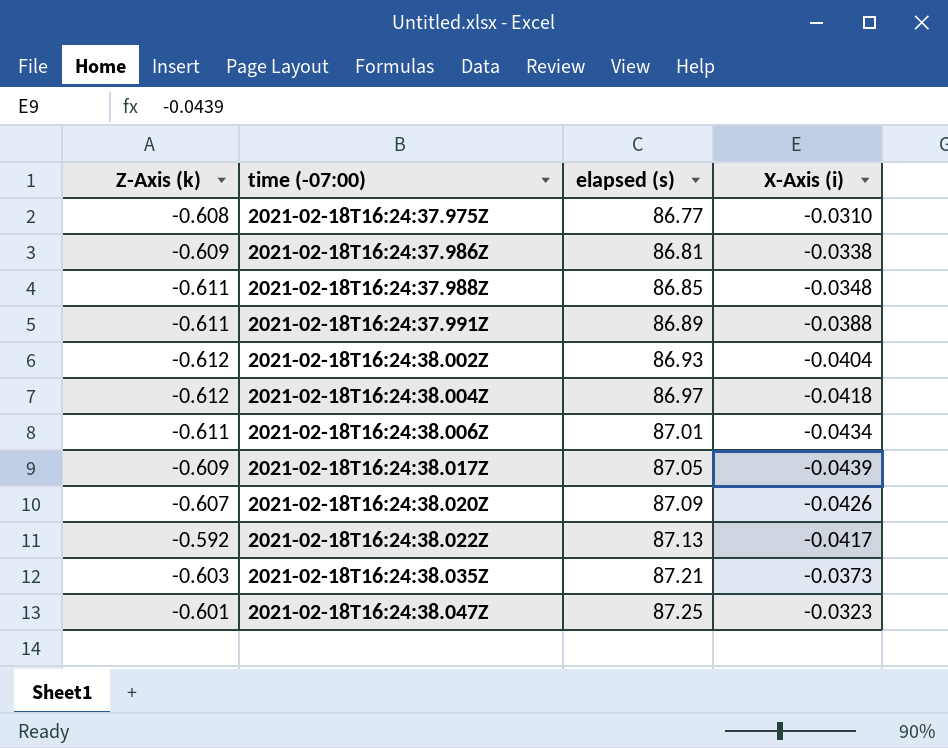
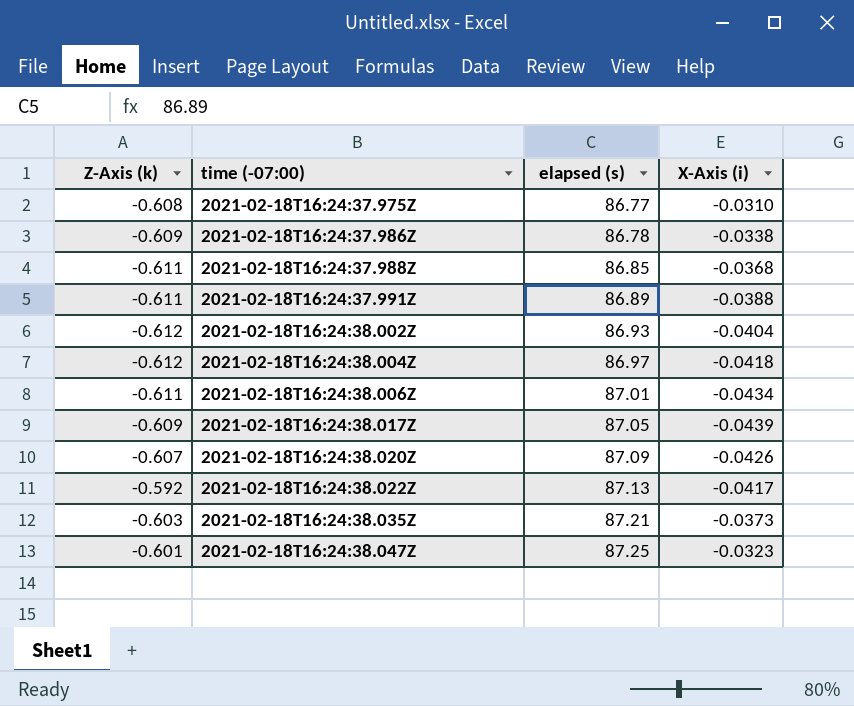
2021-02-18T16:24:37.986Z | elapsed (s): 86.81 -> 86.78
2021-02-18T16:24:37.988Z | X-Axis (i): -0.0348 -> -0.0368

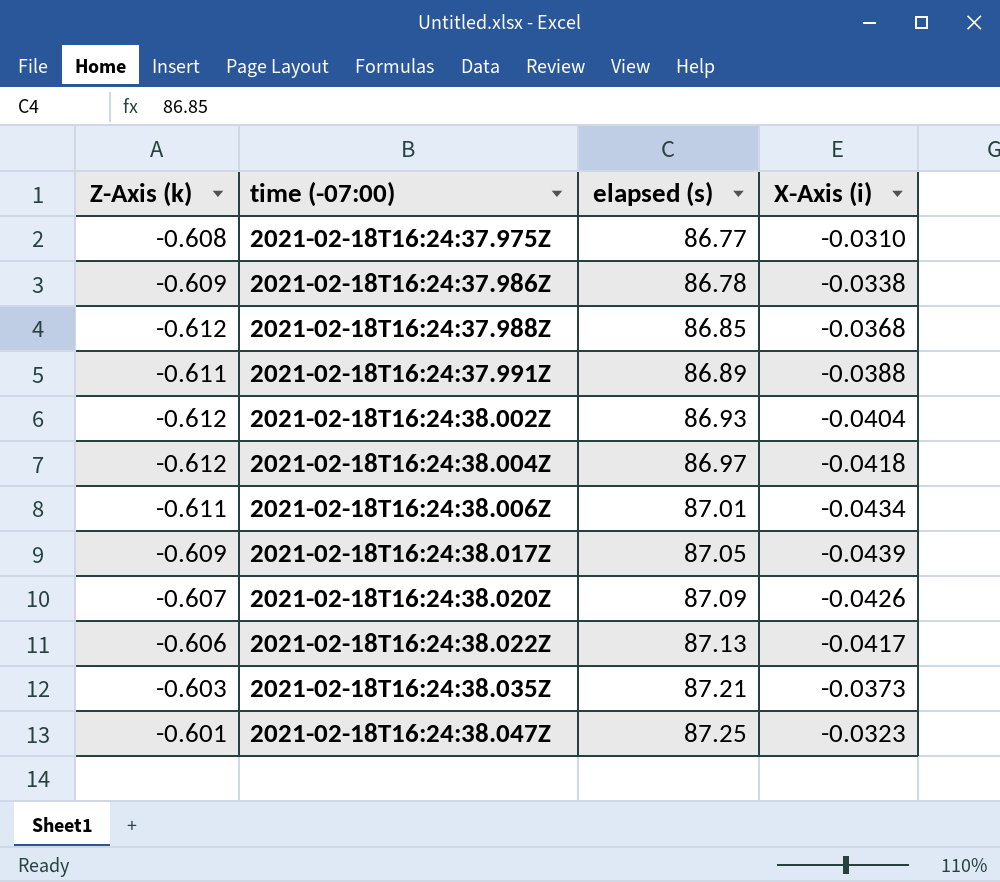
2021-02-18T16:24:37.988Z | Z-Axis (k): -0.611 -> -0.612
2021-02-18T16:24:38.022Z | Z-Axis (k): -0.592 -> -0.606

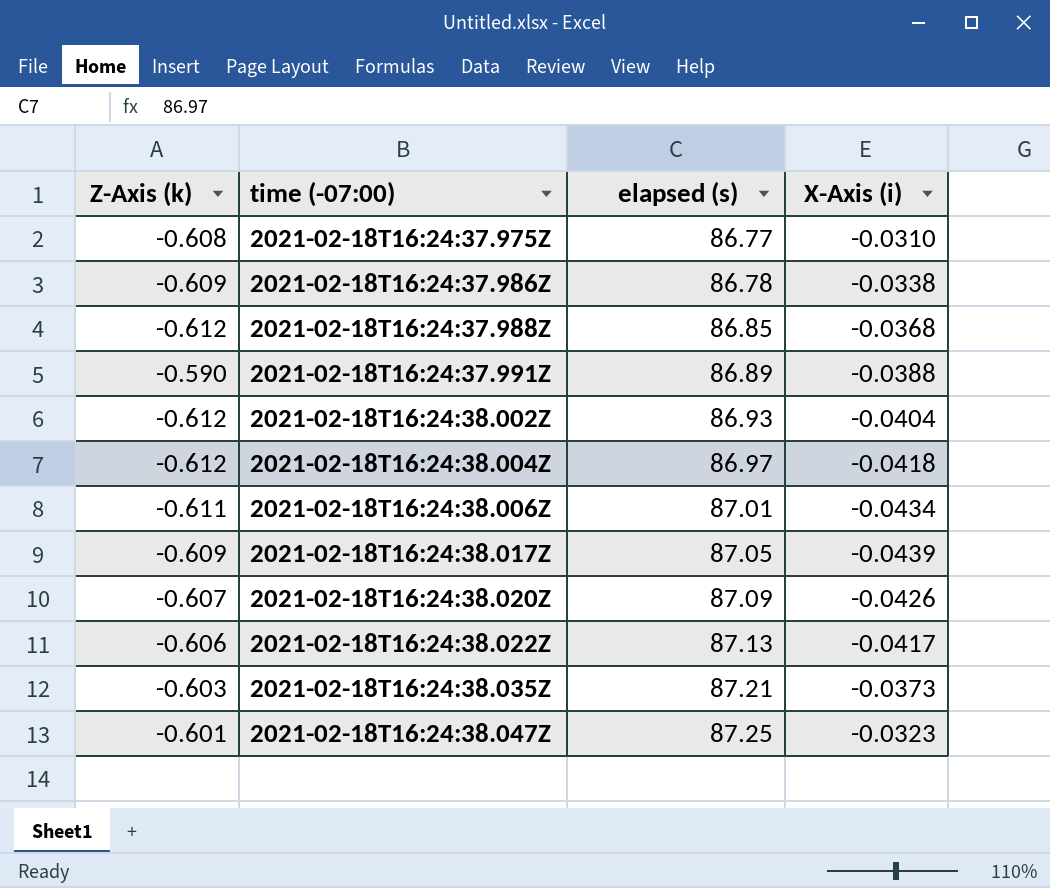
2021-02-18T16:24:37.991Z | Z-Axis (k): -0.611 -> -0.590

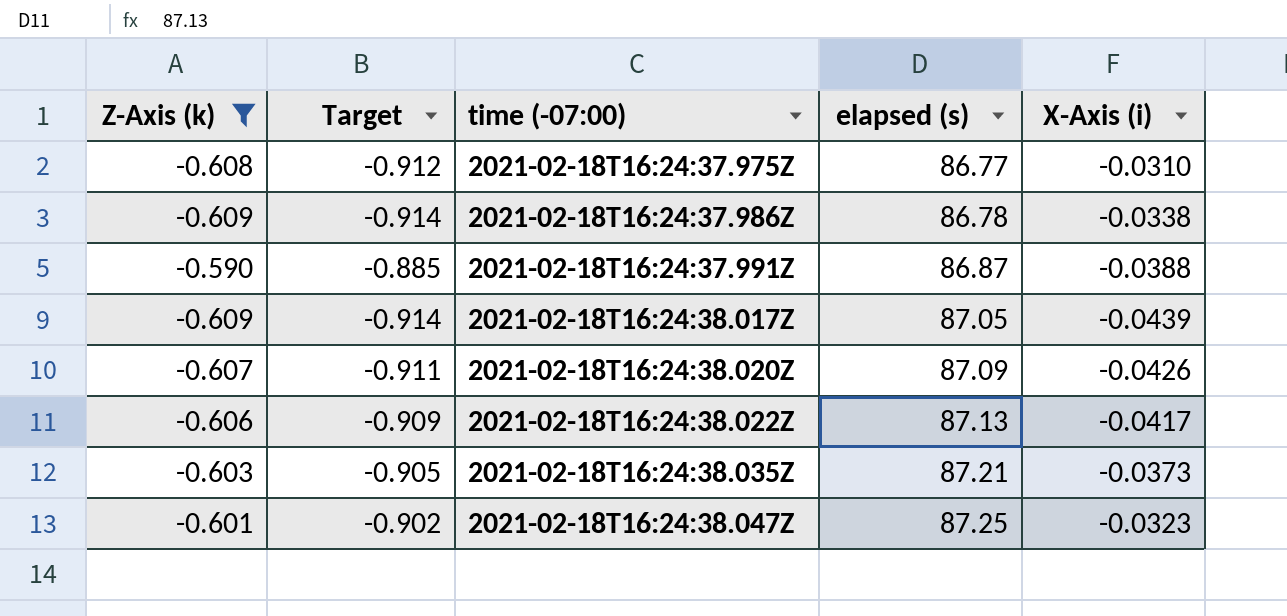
filter: none -> Z-Axis (k) >= -0.609
column Target | formula: none -> [Z-Axis (k)] * 1.5
2021-02-18T16:24:37.991Z | elapsed (s): 86.89 -> 86.87

